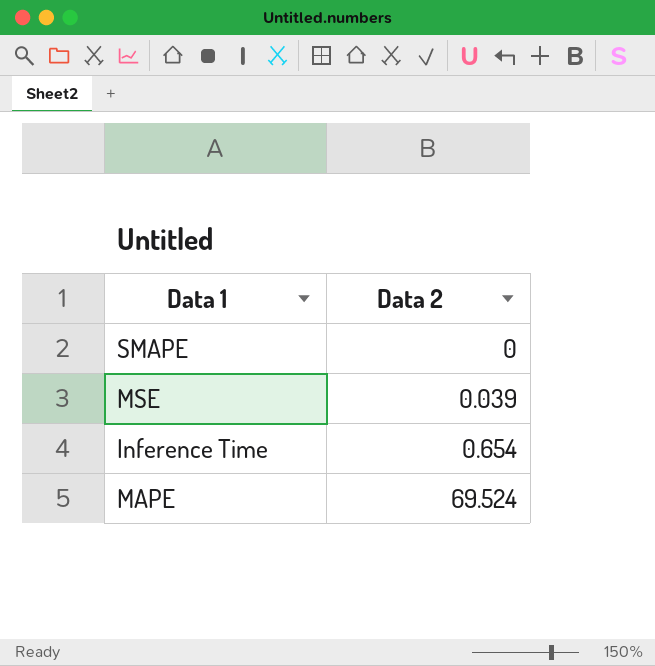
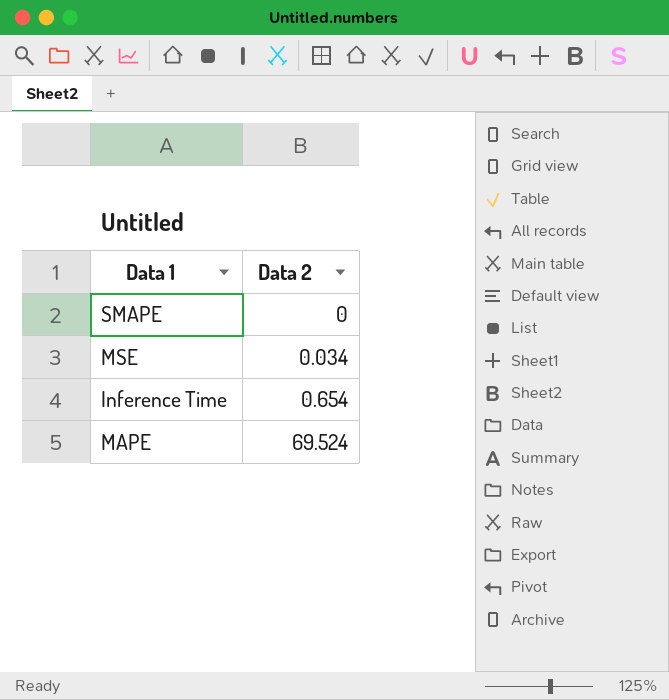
MSE | Data 2: 0.039 -> 0.034

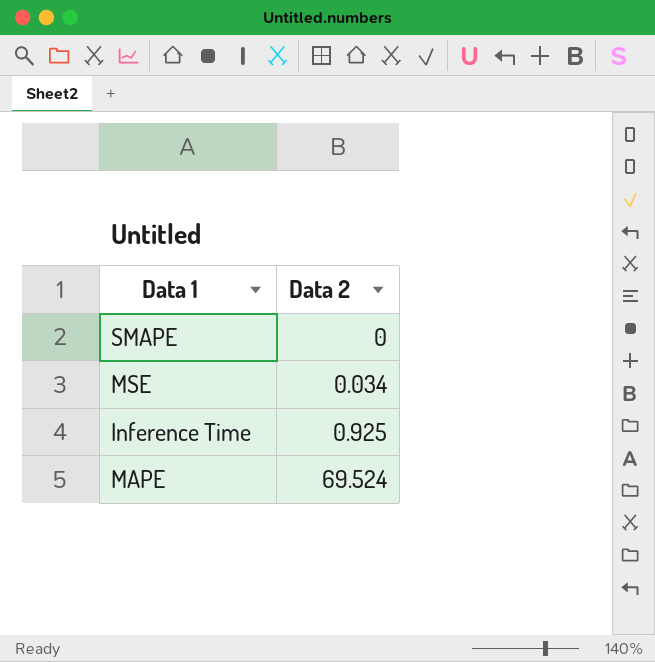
Inference Time | Data 2: 0.654 -> 0.925

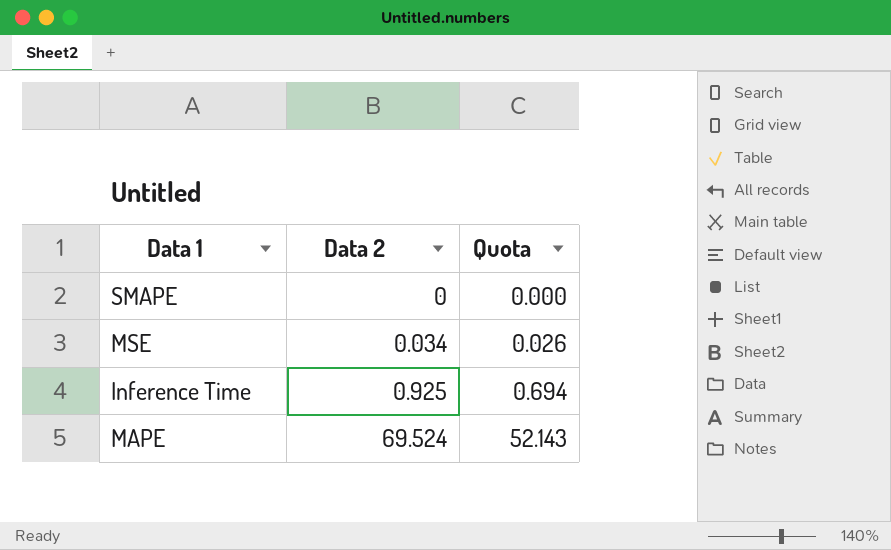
column Quota | formula: none -> [Data 2] * 0.75

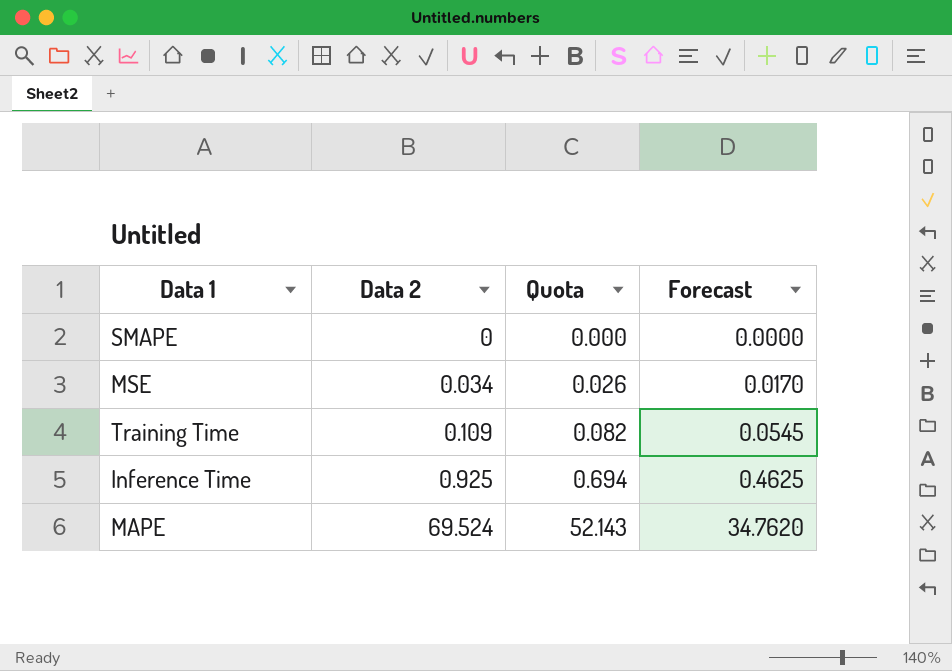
column Forecast | formula: none -> [Data 2] * 0.5
row Training Time: none -> 0.109 | 0.082 | 0.0545

